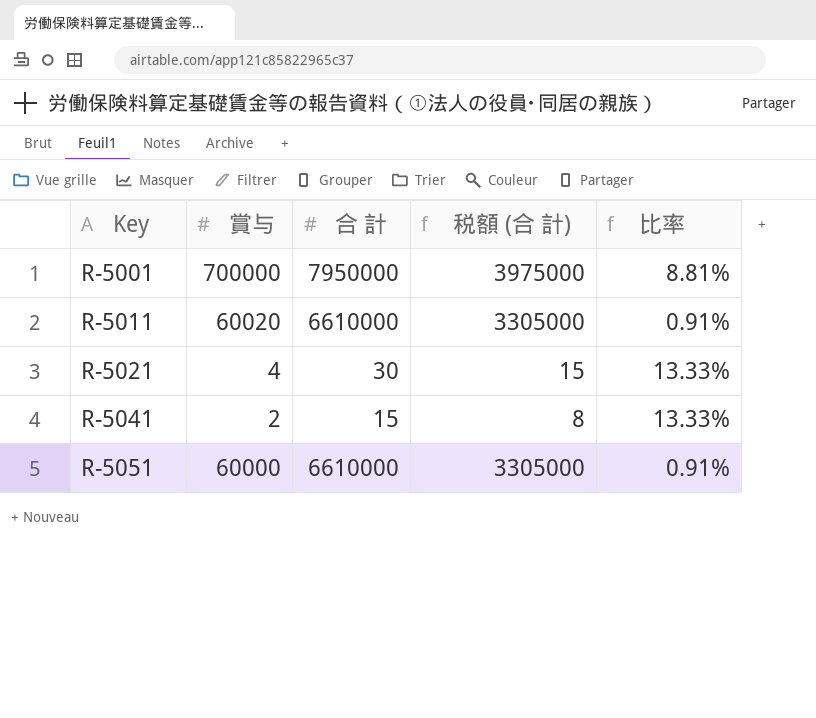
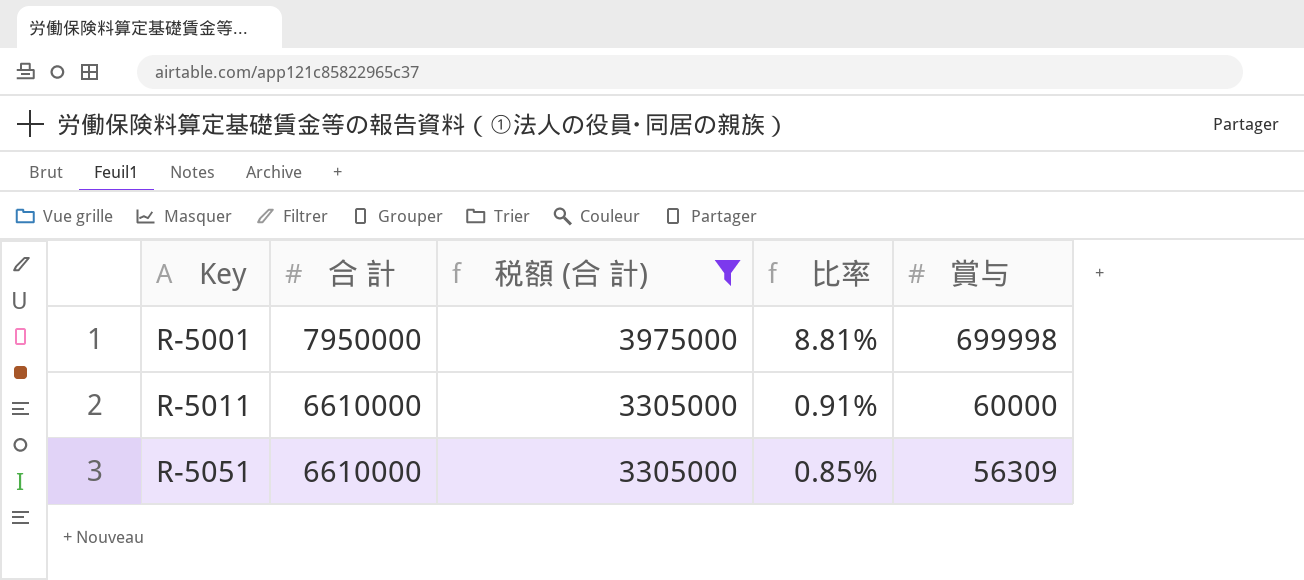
filter: none -> 税額 (合 計) >= 3305000
column 賞与 | position: 2 -> 5
R-5001 | 賞与: 700000 -> 699998
R-5011 | 賞与: 60020 -> 60000
R-5051 | 比率: 0.91% -> 0.85%
R-5051 | 賞与: 60000 -> 56309

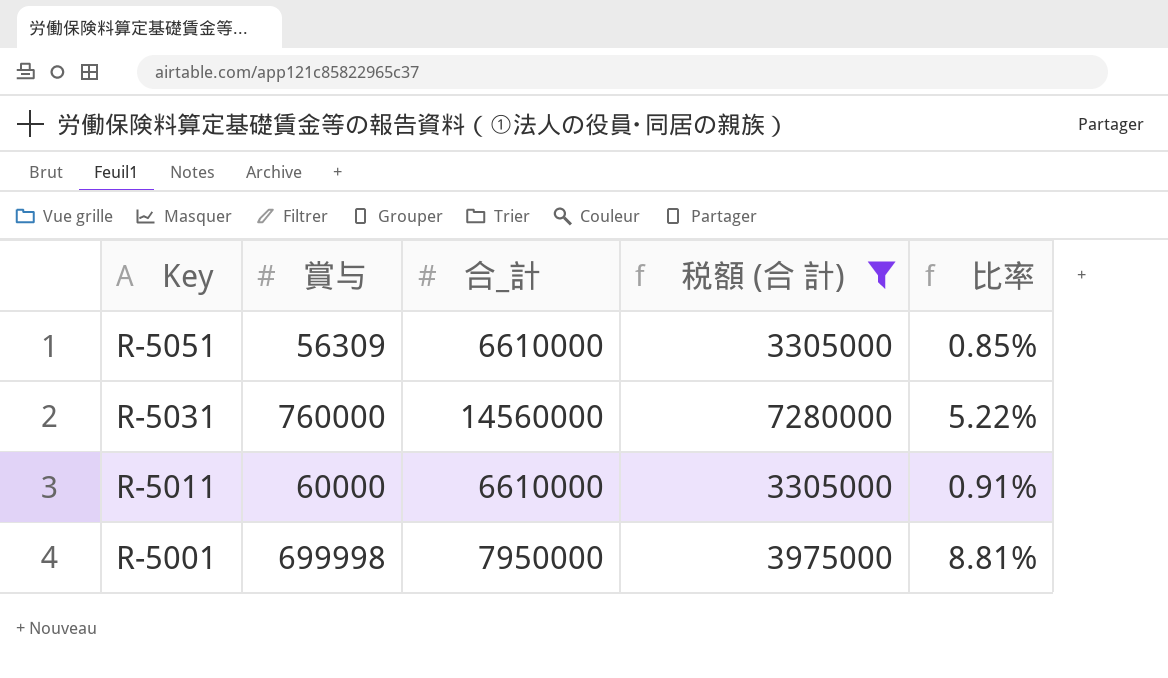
row order: Key ascending -> Key descending
column 賞与 | position: 5 -> 2
column name: 合 計 -> 合_計
row R-5031: none -> 760000 | 14560000 | 7280000 | 5.22%

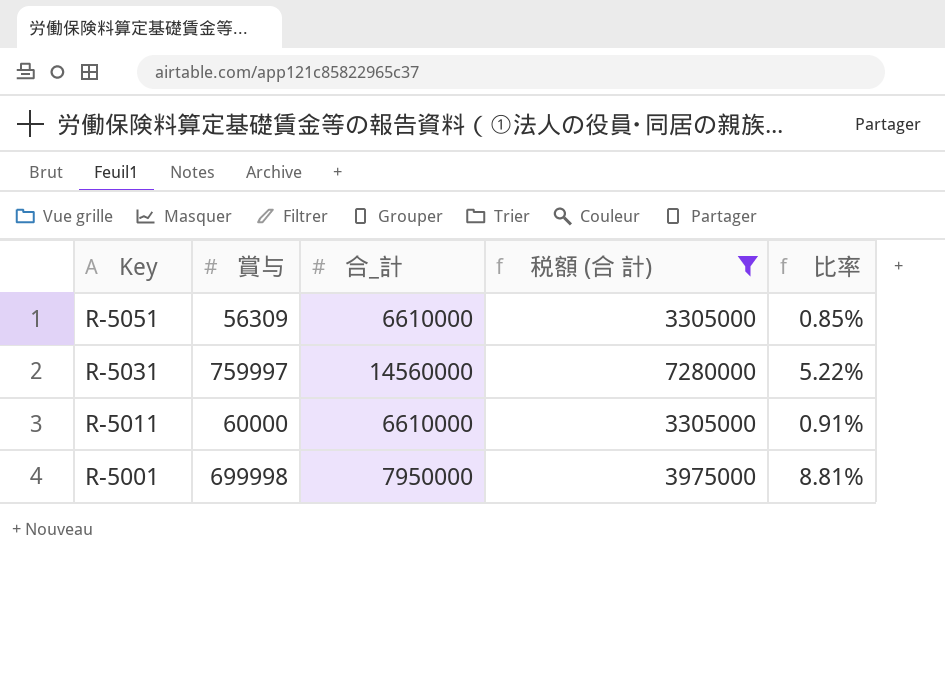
R-5031 | 賞与: 760000 -> 759997

